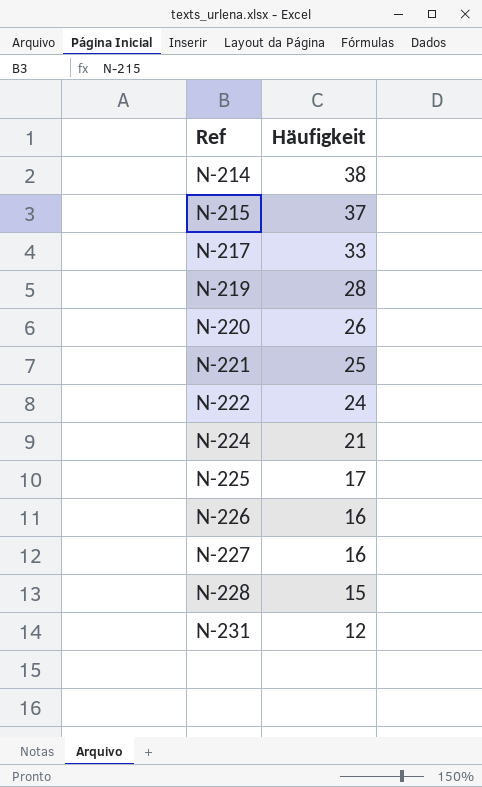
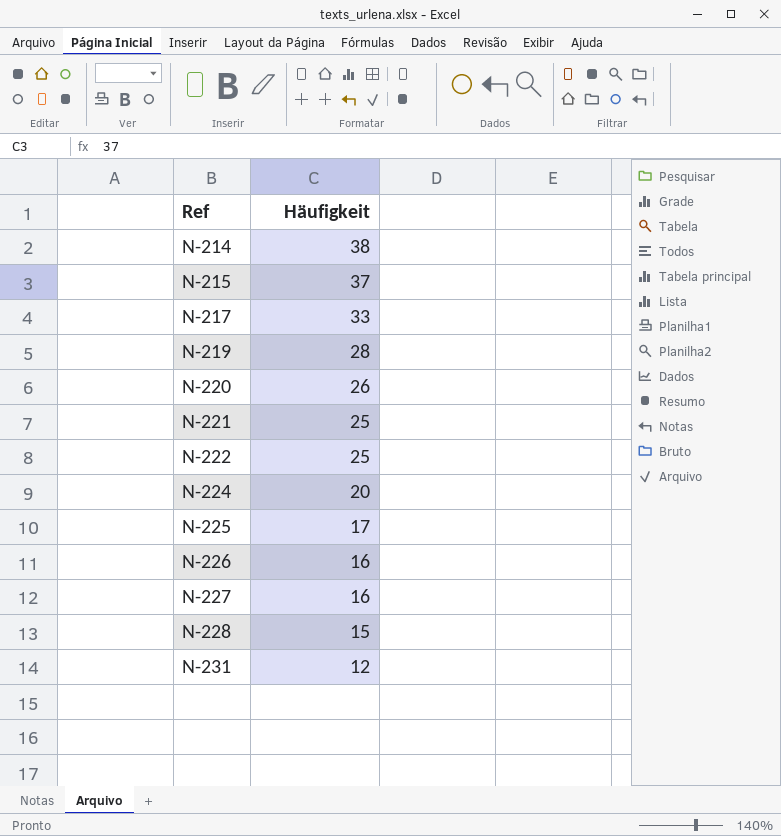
N-222 | Häufigkeit: 24 -> 25
N-224 | Häufigkeit: 21 -> 20

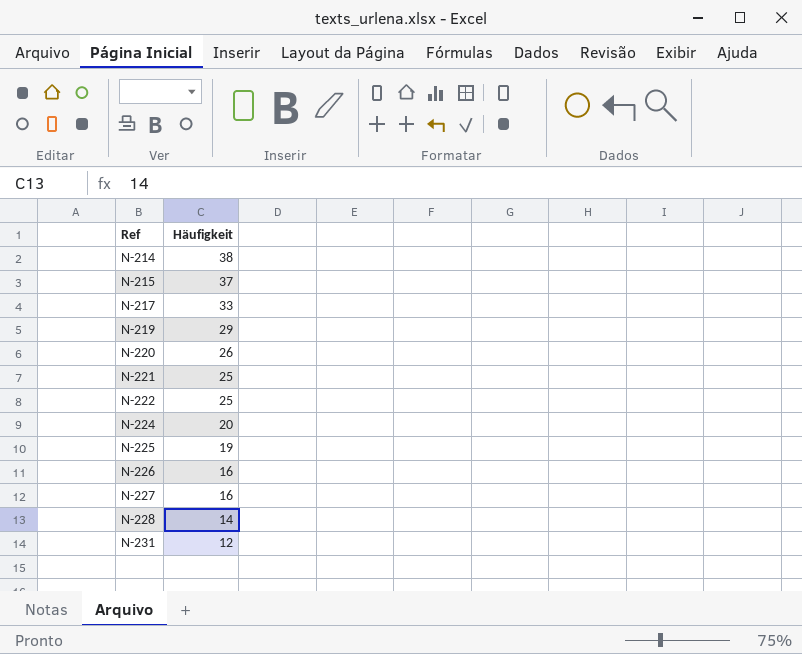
N-219 | Häufigkeit: 28 -> 29
N-225 | Häufigkeit: 17 -> 19
N-228 | Häufigkeit: 15 -> 14

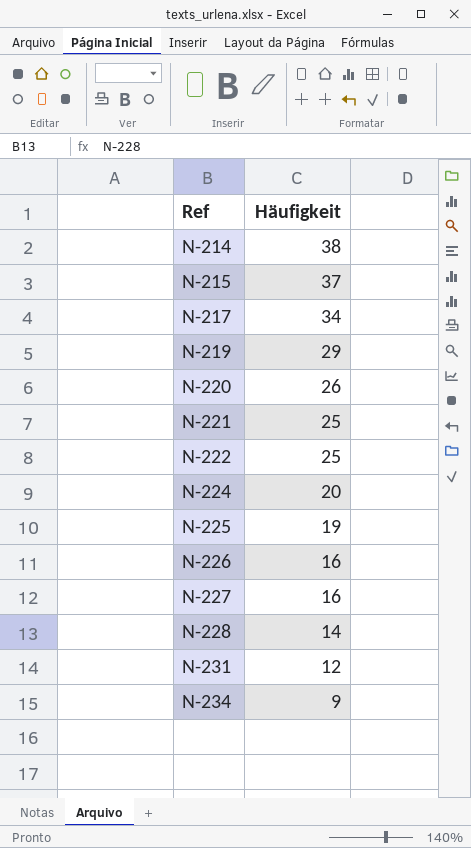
N-217 | Häufigkeit: 33 -> 34
row N-234: none -> 9

